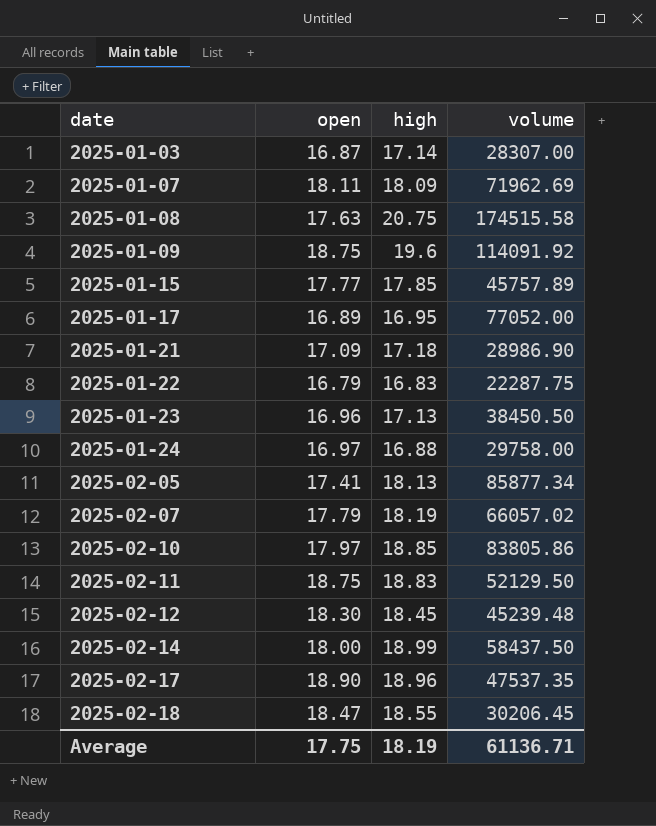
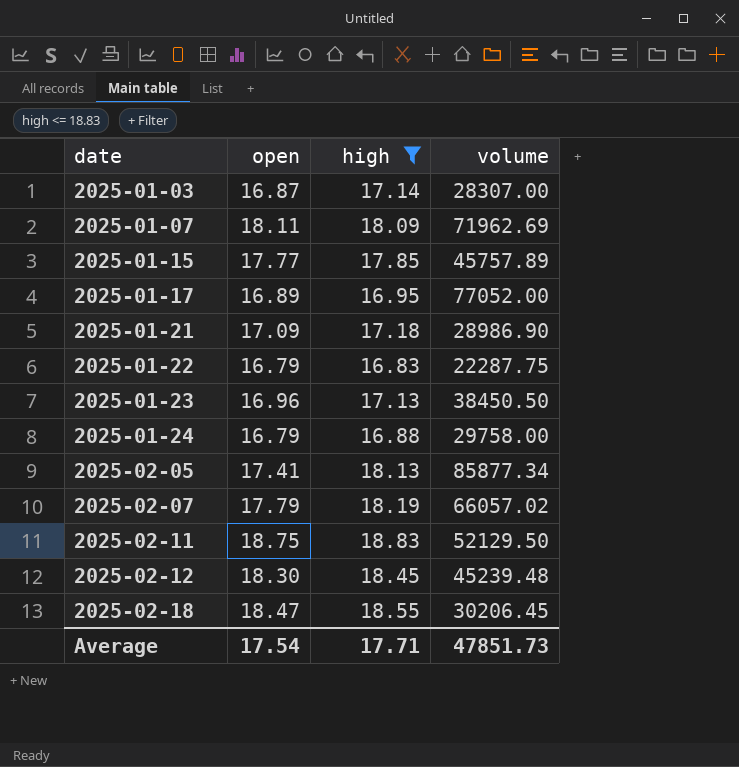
filter: none -> high <= 18.83
2025-01-24 | open: 16.97 -> 16.79
Average | open: 17.75 -> 17.54
Average | high: 18.19 -> 17.71
Average | volume: 61136.71 -> 47851.73

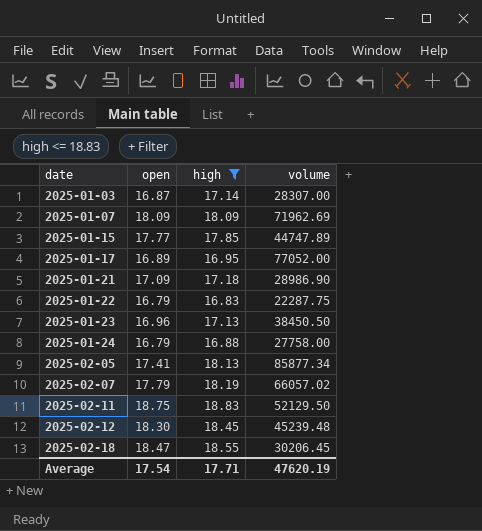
2025-01-07 | open: 18.11 -> 18.09
2025-01-15 | volume: 45757.89 -> 44747.89
2025-01-24 | volume: 29758.00 -> 27758.00
Average | volume: 47851.73 -> 47620.19

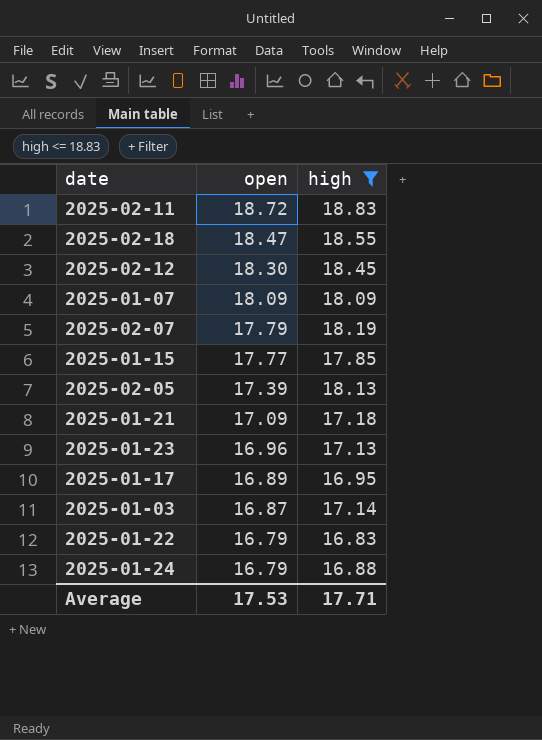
row order: date ascending -> open descending
column volume | position: 4 -> none
2025-02-11 | open: 18.75 -> 18.72
2025-02-05 | open: 17.41 -> 17.39
Average | open: 17.54 -> 17.53

